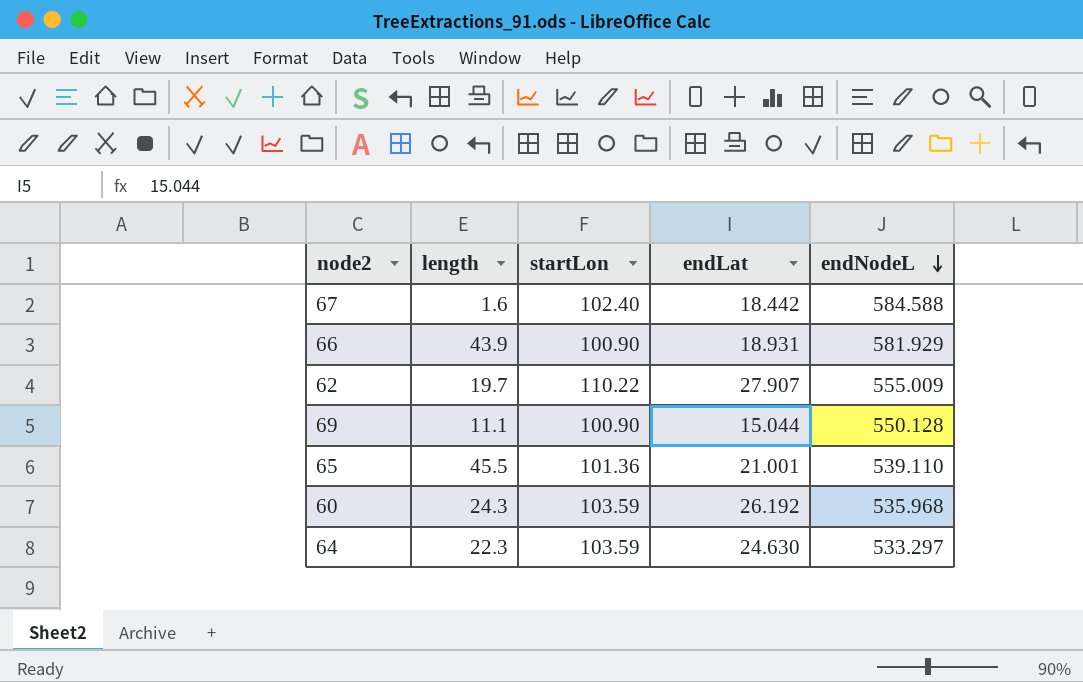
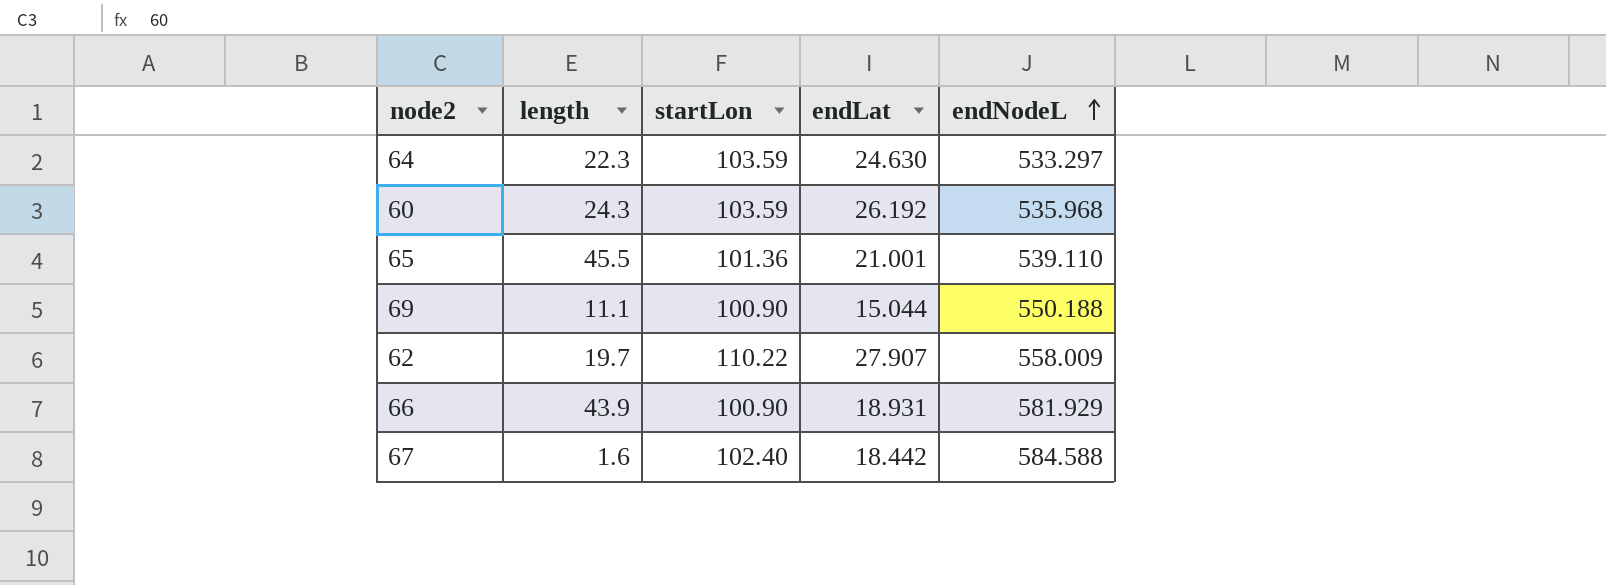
row order: endNodeL descending -> endNodeL ascending
69 | endNodeL: 550.128 -> 550.188
62 | endNodeL: 555.009 -> 558.009

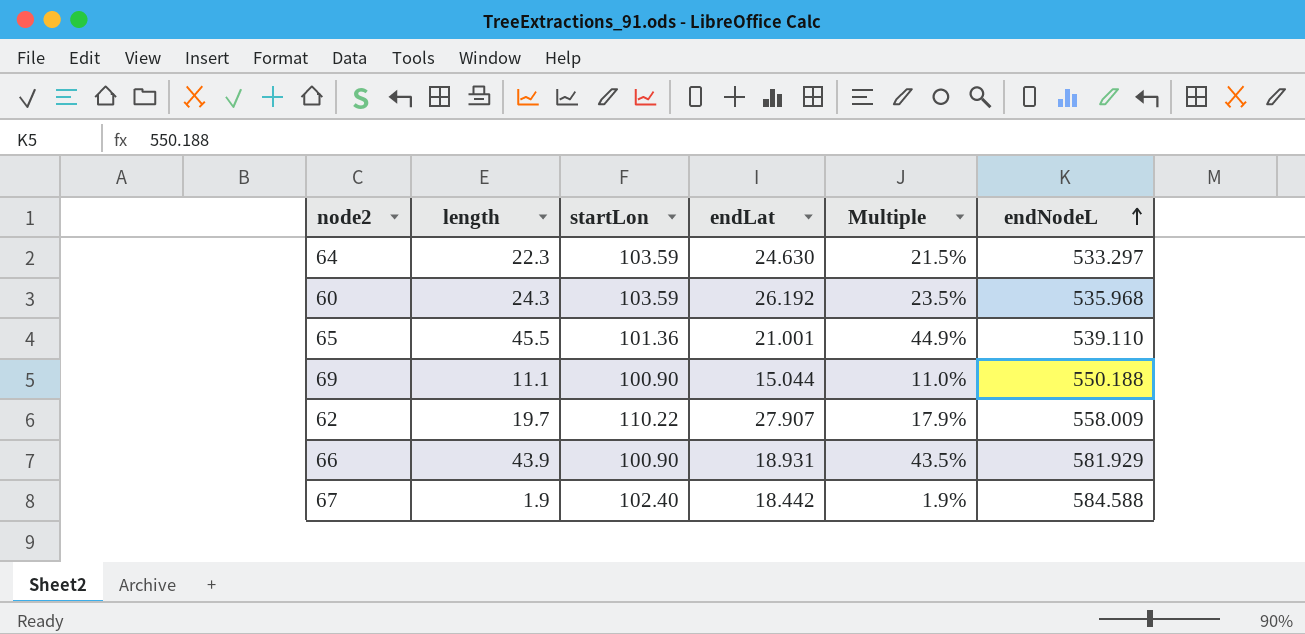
column Multiple | formula: none -> [length] / [startLon]
67 | length: 1.6 -> 1.9

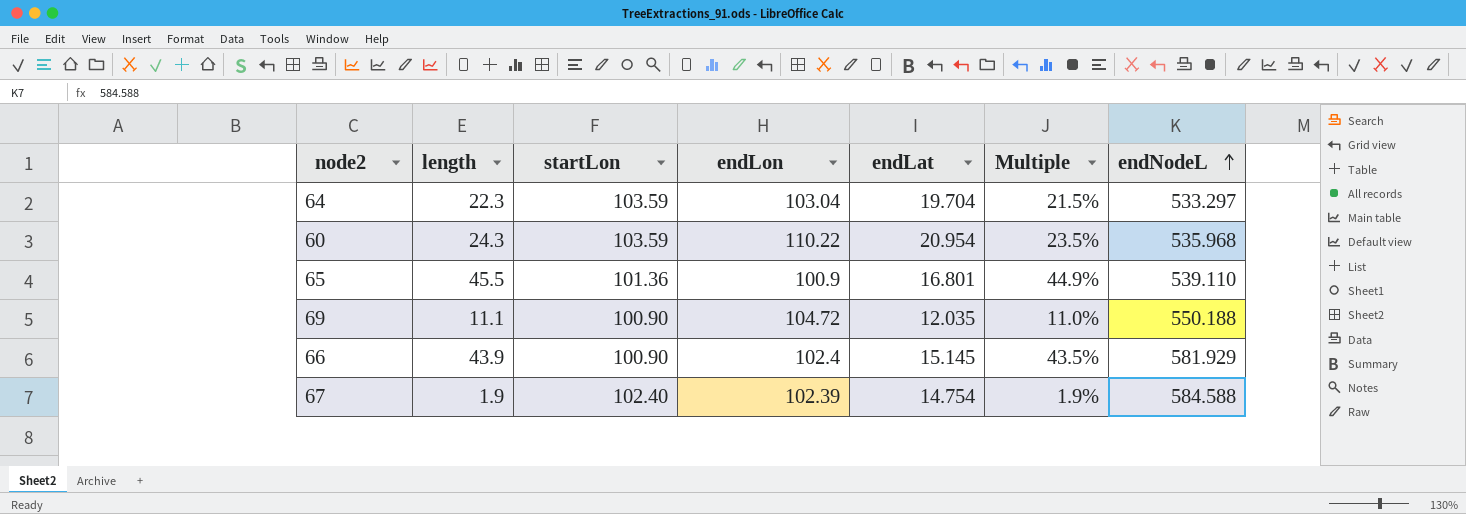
column endLon | position: none -> 4
row 62: 19.7 | 110.22 | 27.907 | 17.9% | 558.009 -> none
64 | endLat: 24.630 -> 19.704
60 | endLat: 26.192 -> 20.954
65 | endLat: 21.001 -> 16.801
69 | endLat: 15.044 -> 12.035
66 | endLat: 18.931 -> 15.145
67 | endLat: 18.442 -> 14.754

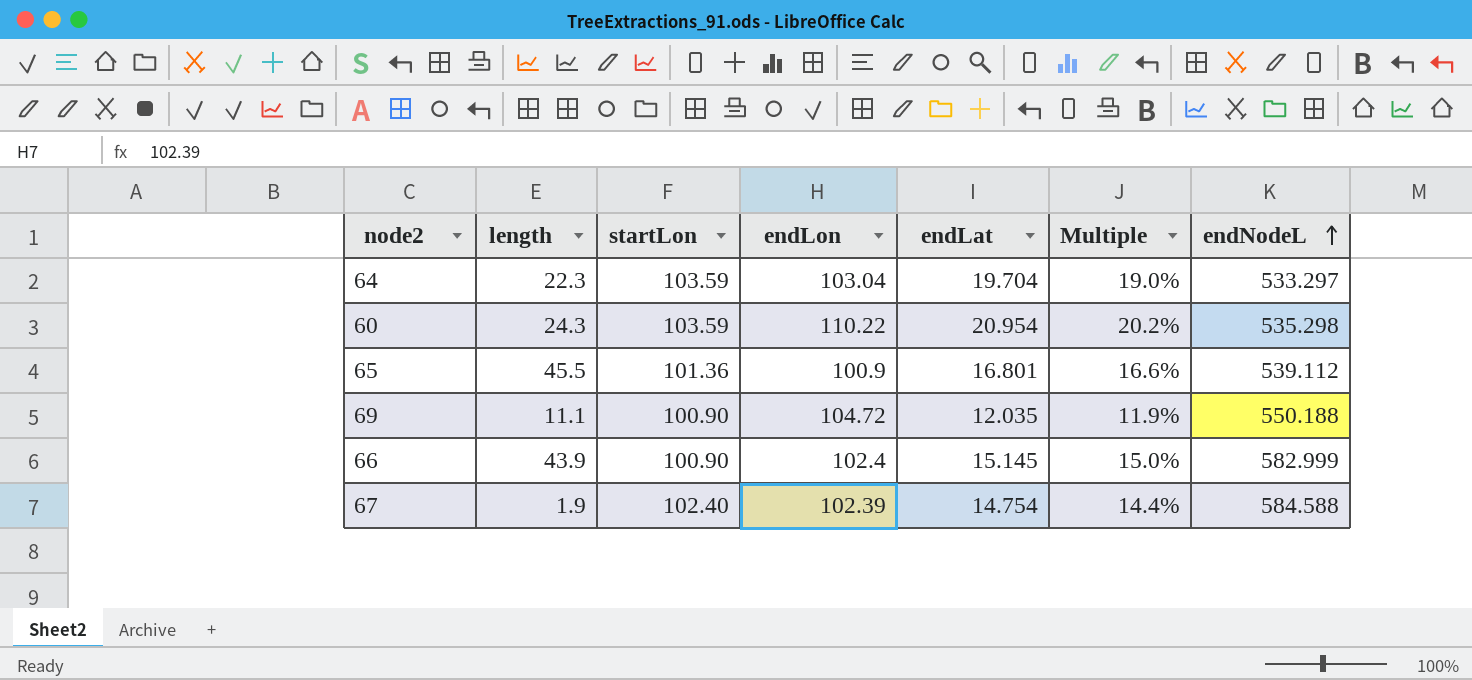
column Multiple | formula: [length] / [startLon] -> [endLat] / [startLon]
60 | endNodeL: 535.968 -> 535.298
65 | endNodeL: 539.110 -> 539.112
66 | endNodeL: 581.929 -> 582.999

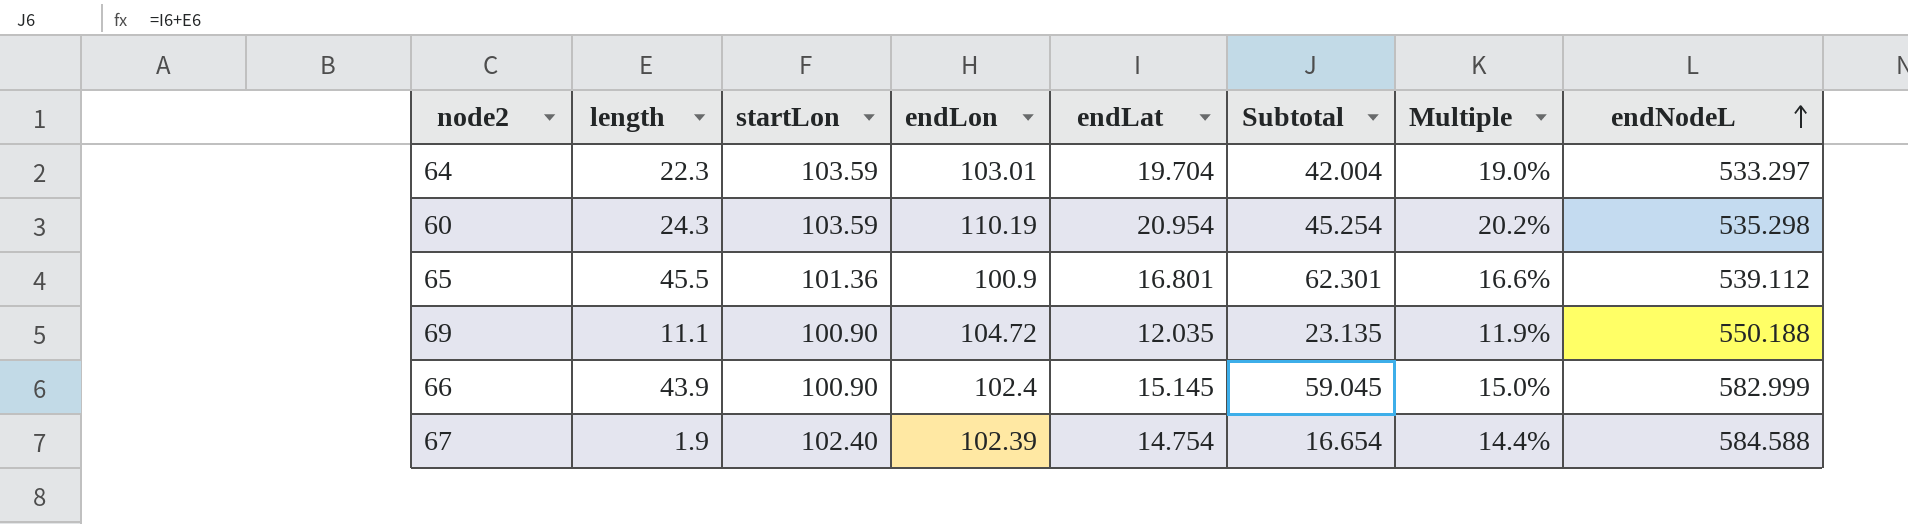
column Subtotal | formula: none -> [length] + [endLat]
64 | endLon: 103.04 -> 103.01
60 | endLon: 110.22 -> 110.19

